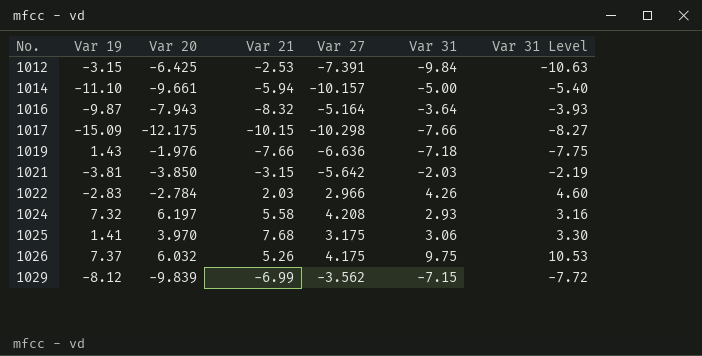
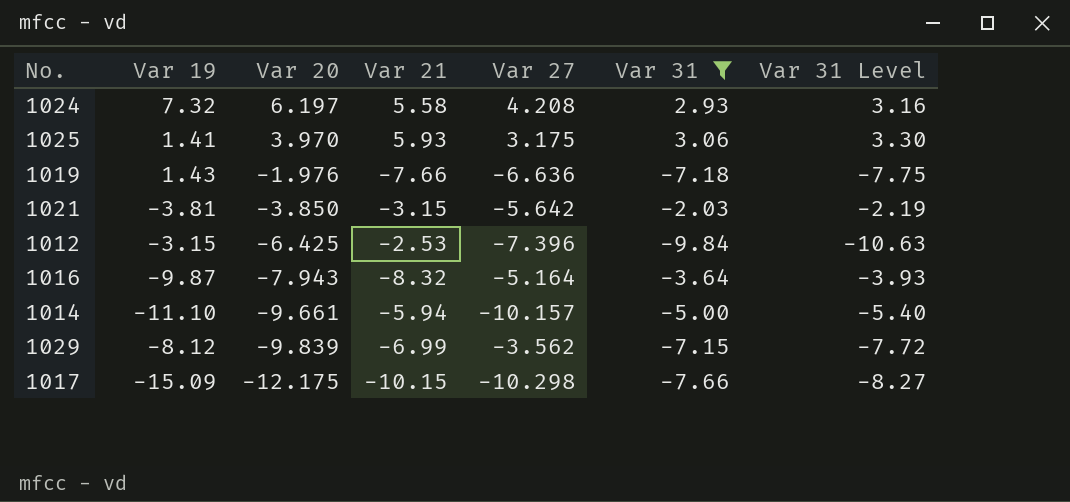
filter: none -> Var 31 <= 3.06
row order: No. ascending -> Var 20 descending
1025 | Var 21: 7.68 -> 5.93
1012 | Var 27: -7.391 -> -7.396

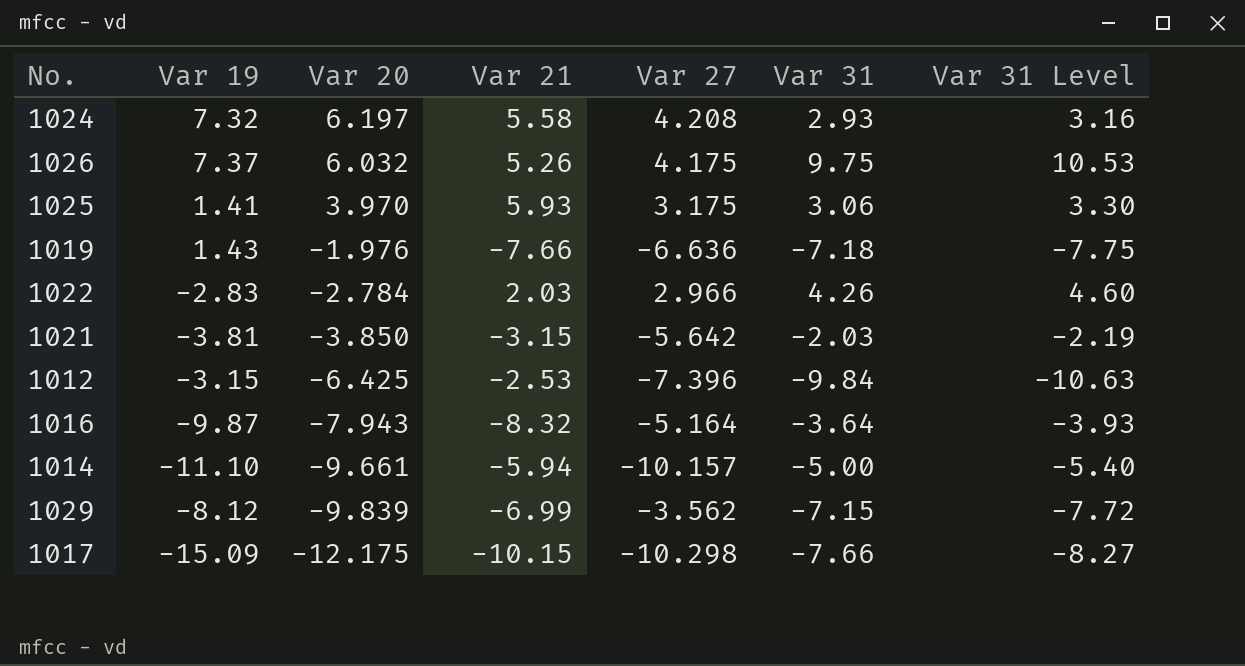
filter: Var 31 <= 3.06 -> none

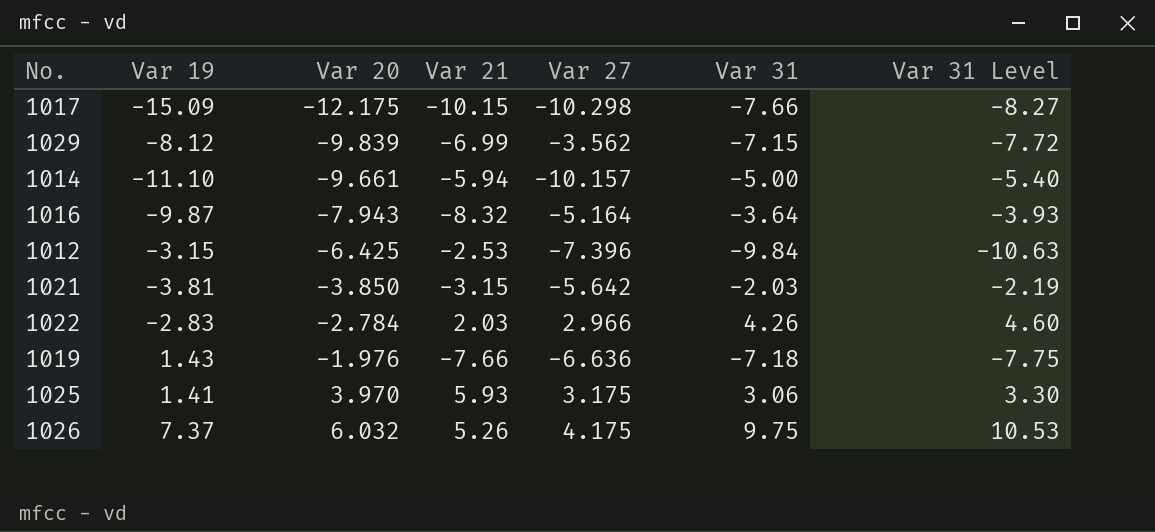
row order: Var 20 descending -> Var 20 ascending
row 1024: 7.32 | 6.197 | 5.58 | 4.208 | 2.93 | 3.16 -> none

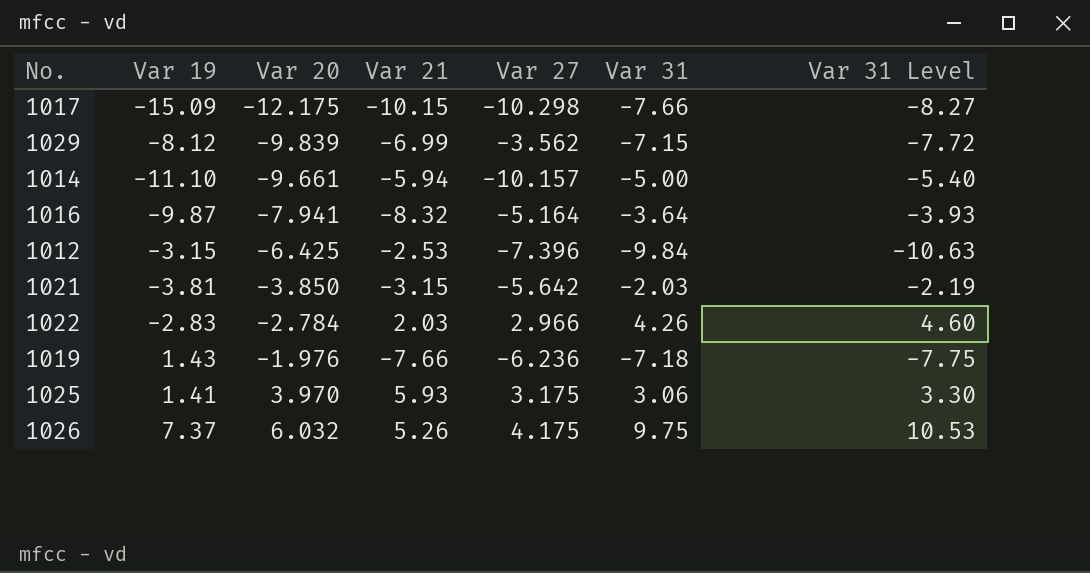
1016 | Var 20: -7.943 -> -7.941
1019 | Var 27: -6.636 -> -6.236

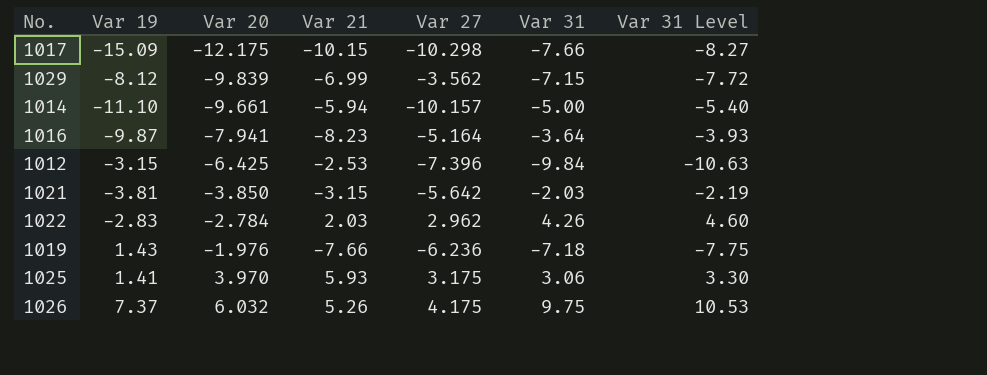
1016 | Var 21: -8.32 -> -8.23
1022 | Var 27: 2.966 -> 2.962

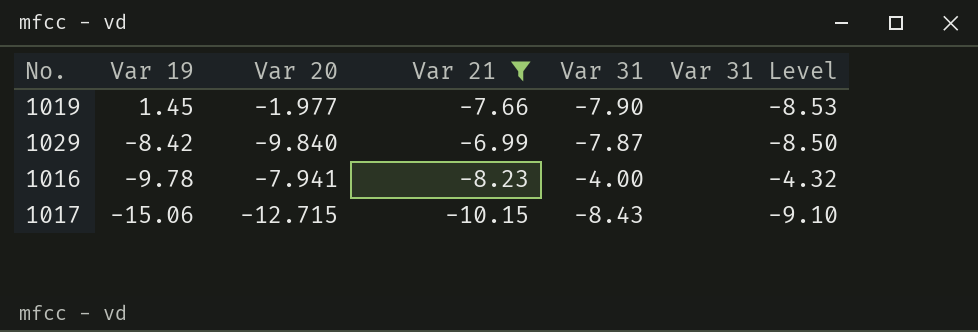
filter: none -> Var 21 <= -6.99
row order: Var 20 ascending -> Var 19 descending
column Var 27 | position: 5 -> none
1019 | Var 19: 1.43 -> 1.45
1019 | Var 20: -1.976 -> -1.977
1019 | Var 31: -7.18 -> -7.90
1019 | Var 31 Level: -7.75 -> -8.53
1029 | Var 19: -8.12 -> -8.42
1029 | Var 20: -9.839 -> -9.840
1029 | Var 31: -7.15 -> -7.87
1029 | Var 31 Level: -7.72 -> -8.50
1016 | Var 19: -9.87 -> -9.78
1016 | Var 31: -3.64 -> -4.00
1016 | Var 31 Level: -3.93 -> -4.32
1017 | Var 19: -15.09 -> -15.06
1017 | Var 20: -12.175 -> -12.715
1017 | Var 31: -7.66 -> -8.43
1017 | Var 31 Level: -8.27 -> -9.10

